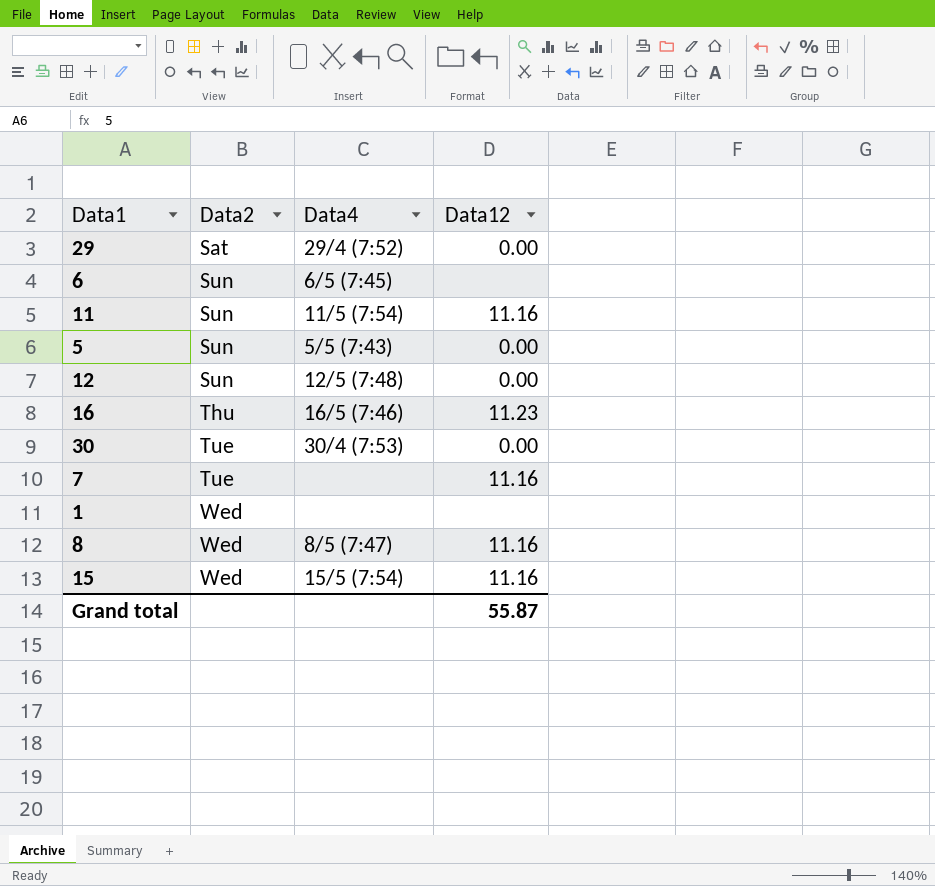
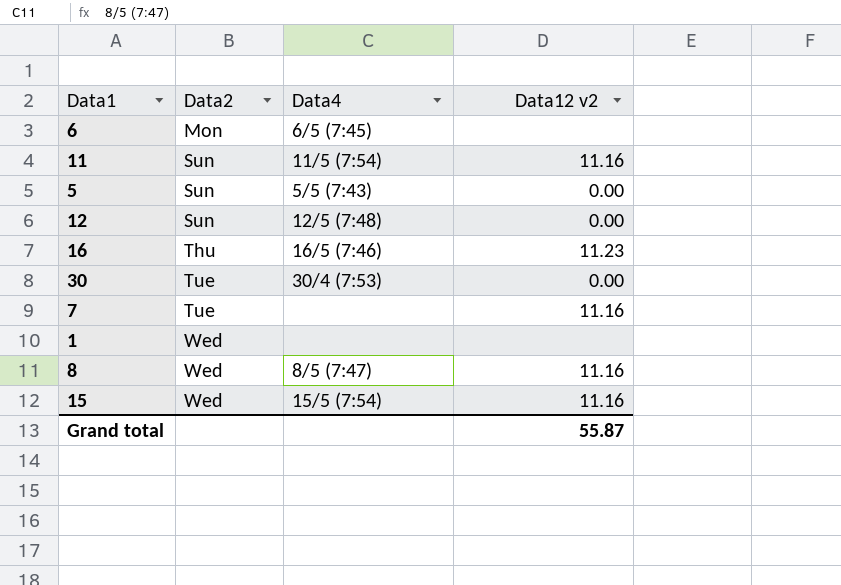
column name: Data12 -> Data12 v2
row 29: Sat | 29/4 (7:52) | 0.00 -> none
6 | Data2: Sun -> Mon

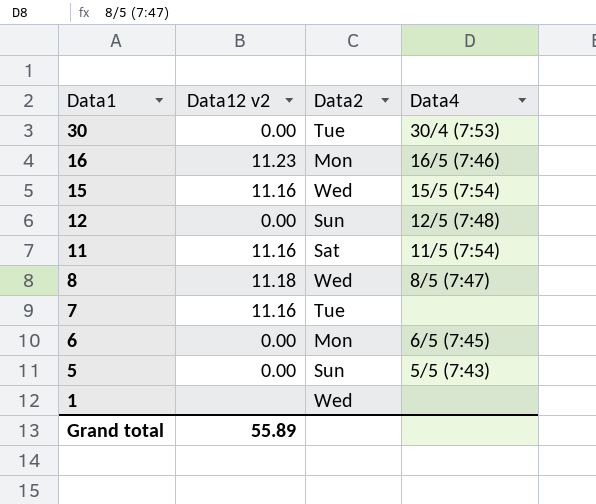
row order: Data2 ascending -> Data1 descending
column Data12 v2 | position: 4 -> 2
16 | Data2: Thu -> Mon
11 | Data2: Sun -> Sat
8 | Data12 v2: 11.16 -> 11.18
6 | Data12 v2: none -> 0.00
Grand total | Data12 v2: 55.87 -> 55.89

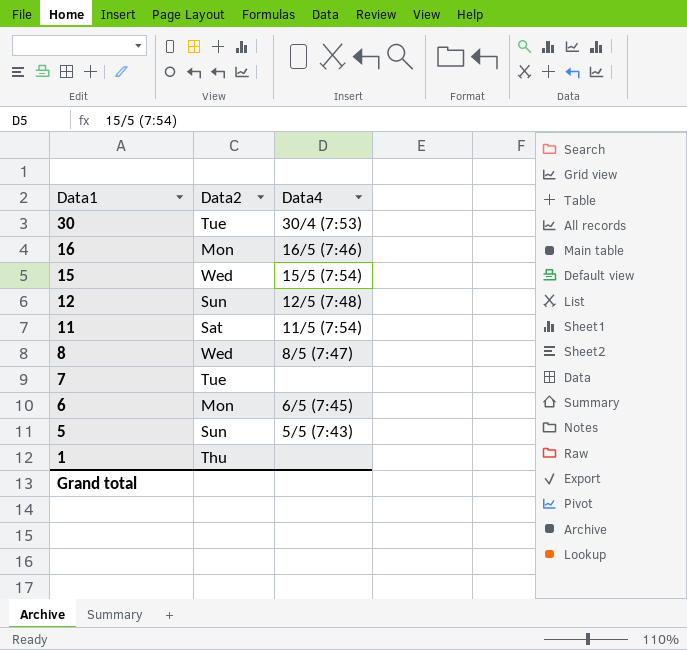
column Data12 v2 | position: 2 -> none
1 | Data2: Wed -> Thu

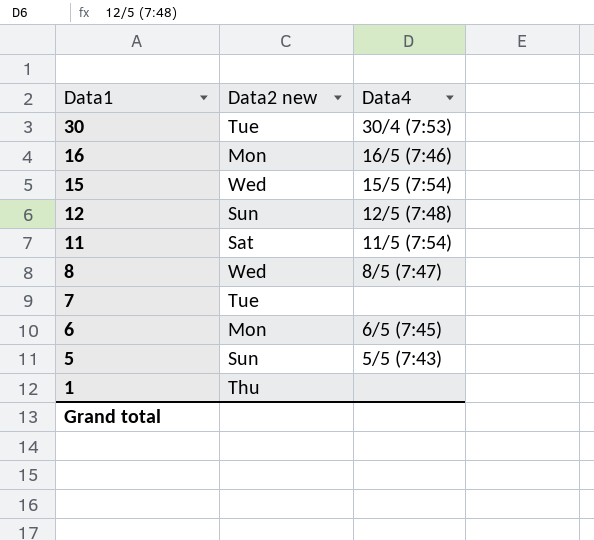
column name: Data2 -> Data2 new

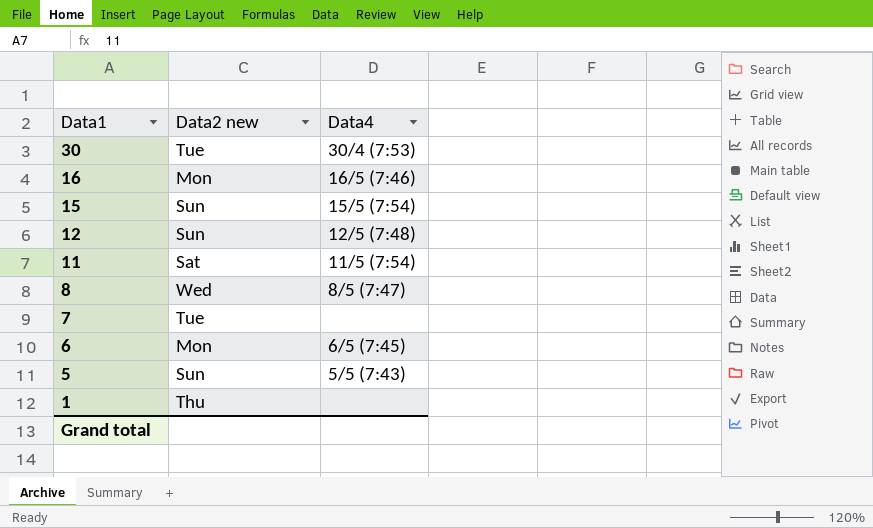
15 | Data2 new: Wed -> Sun

